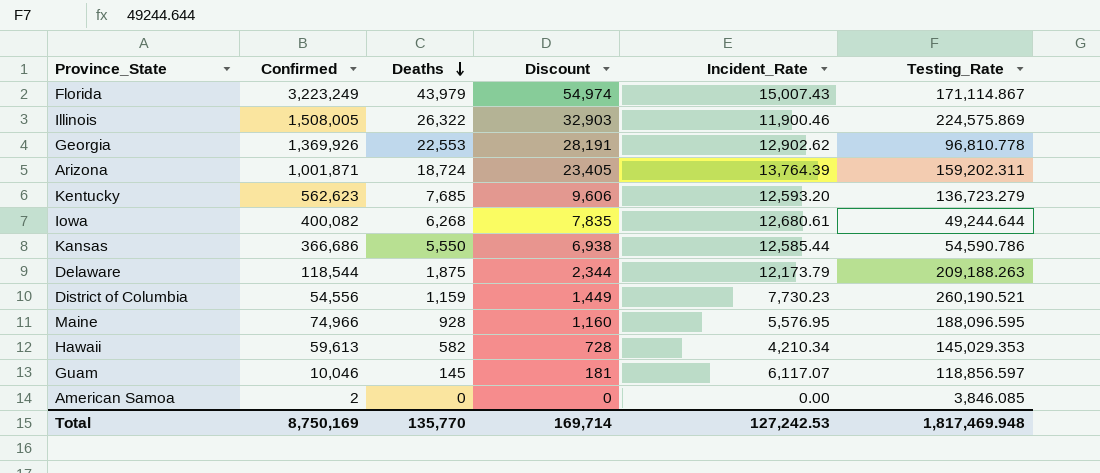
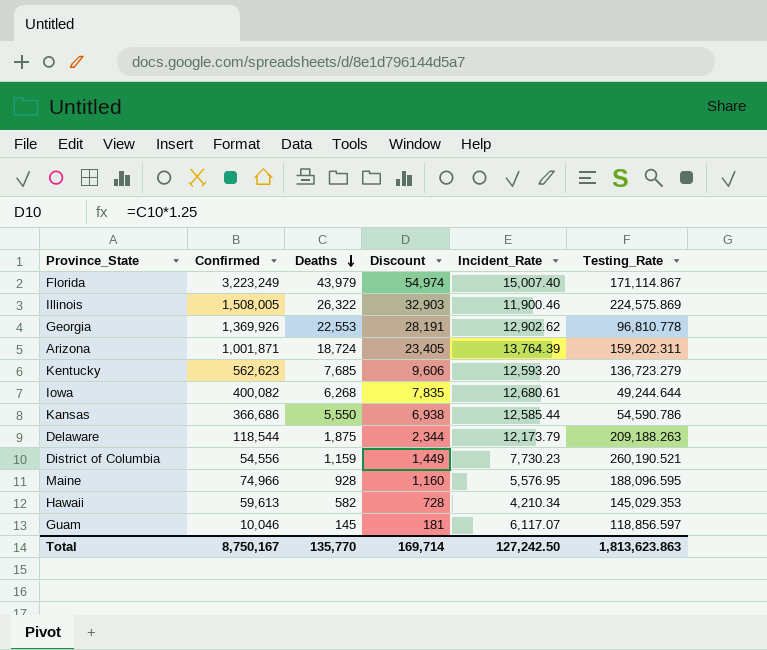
row American Samoa: 2 | 0 | 0 | 0.00 | 3,846.085 -> none
Florida | Incident_Rate: 15,007.43 -> 15,007.40
Total | Confirmed: 8,750,169 -> 8,750,167
Total | Incident_Rate: 127,242.53 -> 127,242.50
Total | Testing_Rate: 1,817,469.948 -> 1,813,623.863

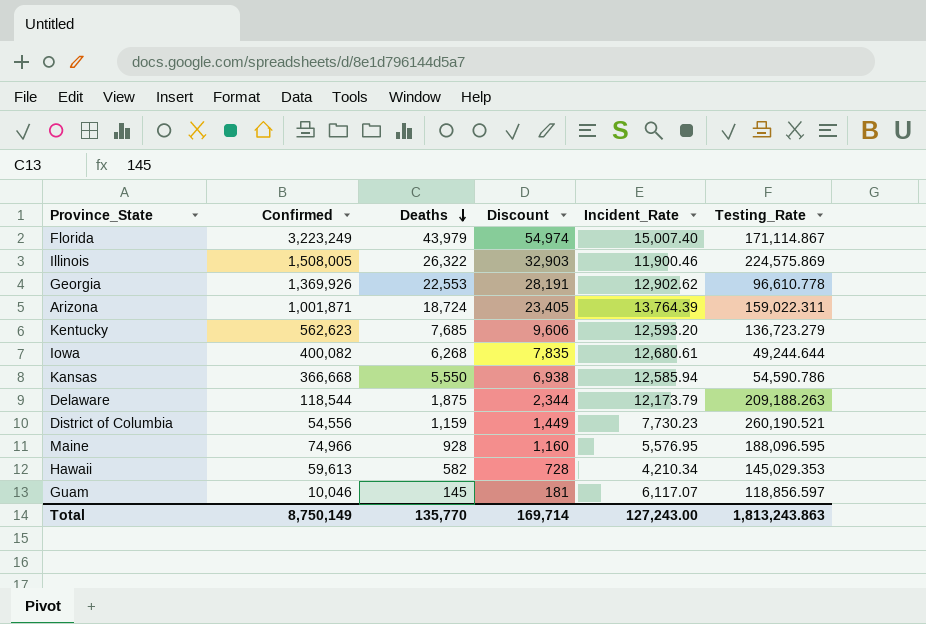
Georgia | Testing_Rate: 96,810.778 -> 96,610.778
Arizona | Testing_Rate: 159,202.311 -> 159,022.311
Kansas | Confirmed: 366,686 -> 366,668
Kansas | Incident_Rate: 12,585.44 -> 12,585.94
Total | Confirmed: 8,750,167 -> 8,750,149
Total | Incident_Rate: 127,242.50 -> 127,243.00
Total | Testing_Rate: 1,813,623.863 -> 1,813,243.863

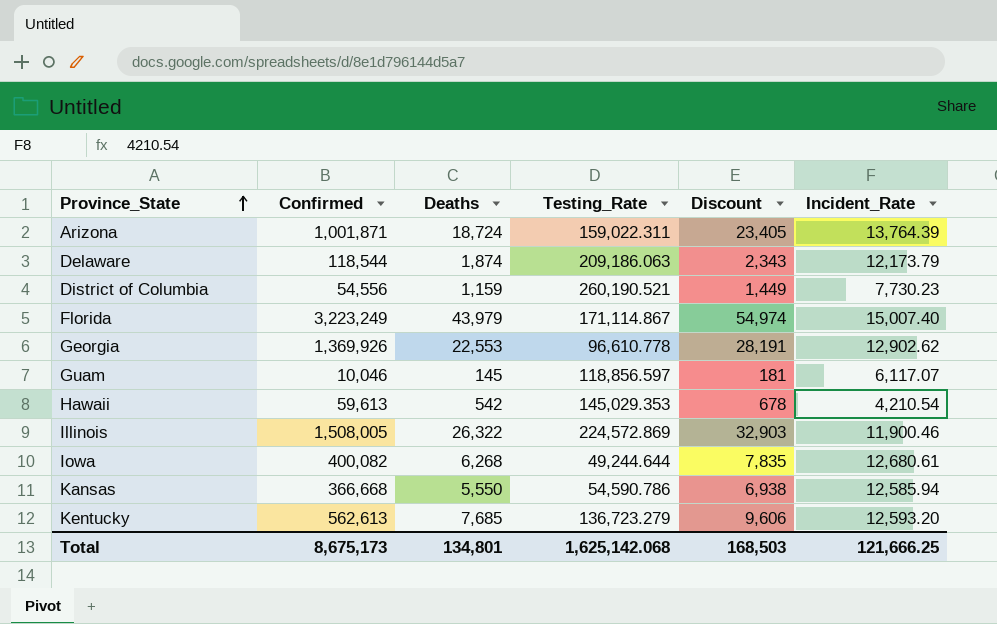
row order: Deaths descending -> Province_State ascending
column Testing_Rate | position: 6 -> 4
row Maine: 74,966 | 928 | 1,160 | 5,576.95 | 188,096.595 -> none
Delaware | Deaths: 1,875 -> 1,874
Delaware | Testing_Rate: 209,188.263 -> 209,186.063
Delaware | Discount: 2,344 -> 2,343
Hawaii | Deaths: 582 -> 542
Hawaii | Discount: 728 -> 678
Hawaii | Incident_Rate: 4,210.34 -> 4,210.54
Illinois | Testing_Rate: 224,575.869 -> 224,572.869
Kentucky | Confirmed: 562,623 -> 562,613
Total | Confirmed: 8,750,149 -> 8,675,173
Total | Deaths: 135,770 -> 134,801
Total | Testing_Rate: 1,813,243.863 -> 1,625,142.068
Total | Discount: 169,714 -> 168,503
Total | Incident_Rate: 127,243.00 -> 121,666.25

